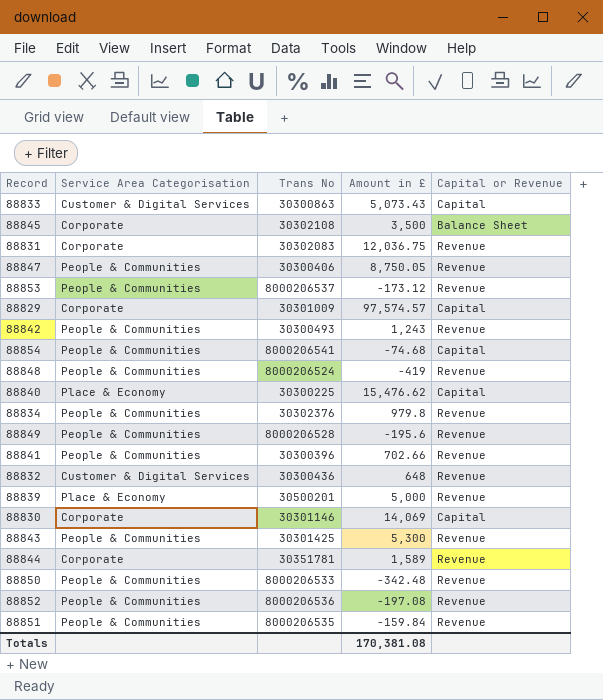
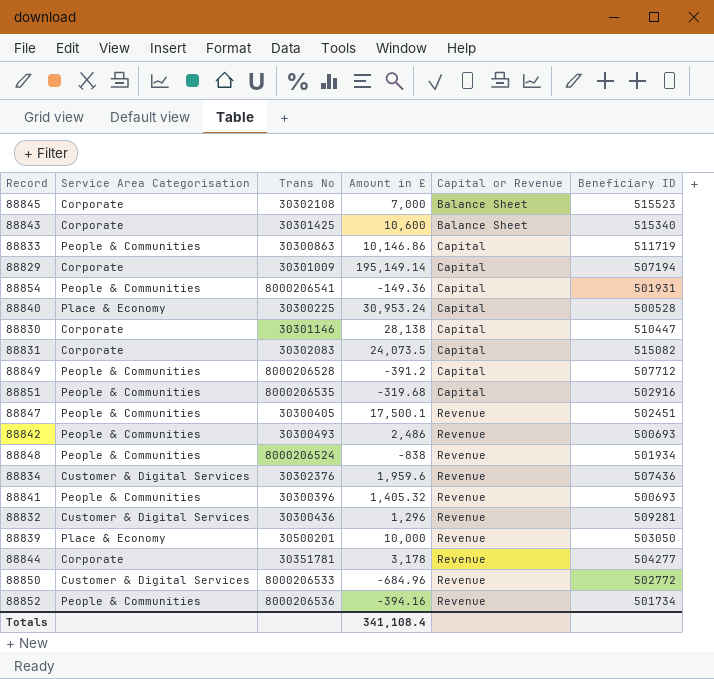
row order: none -> Capital or Revenue ascending
column Beneficiary ID | position: none -> 6
row 88853: People & Communities | 8000206537 | -173.12 | Revenue -> none
88845 | Amount in £: 3,500 -> 7,000
88843 | Service Area Categorisation: People & Communities -> Corporate
88843 | Amount in £: 5,300 -> 10,600
88843 | Capital or Revenue: Revenue -> Balance Sheet
88833 | Service Area Categorisation: Customer & Digital Services -> People & Communities
88833 | Amount in £: 5,073.43 -> 10,146.86
88829 | Amount in £: 97,574.57 -> 195,149.14
88854 | Amount in £: -74.68 -> -149.36
88840 | Amount in £: 15,476.62 -> 30,953.24
88830 | Amount in £: 14,069 -> 28,138
88831 | Amount in £: 12,036.75 -> 24,073.5
88831 | Capital or Revenue: Revenue -> Capital
88849 | Amount in £: -195.6 -> -391.2
88849 | Capital or Revenue: Revenue -> Capital
88851 | Amount in £: -159.84 -> -319.68
88851 | Capital or Revenue: Revenue -> Capital
88847 | Trans No: 30300406 -> 30300405
88847 | Amount in £: 8,750.05 -> 17,500.1
88842 | Amount in £: 1,243 -> 2,486
88848 | Amount in £: -419 -> -838
88834 | Service Area Categorisation: People & Communities -> Customer & Digital Services
88834 | Amount in £: 979.8 -> 1,959.6
88841 | Amount in £: 702.66 -> 1,405.32
88832 | Amount in £: 648 -> 1,296
88839 | Amount in £: 5,000 -> 10,000
88844 | Amount in £: 1,589 -> 3,178
88850 | Service Area Categorisation: People & Communities -> Customer & Digital Services
88850 | Amount in £: -342.48 -> -684.96
88852 | Amount in £: -197.08 -> -394.16
Totals | Amount in £: 170,381.08 -> 341,108.4

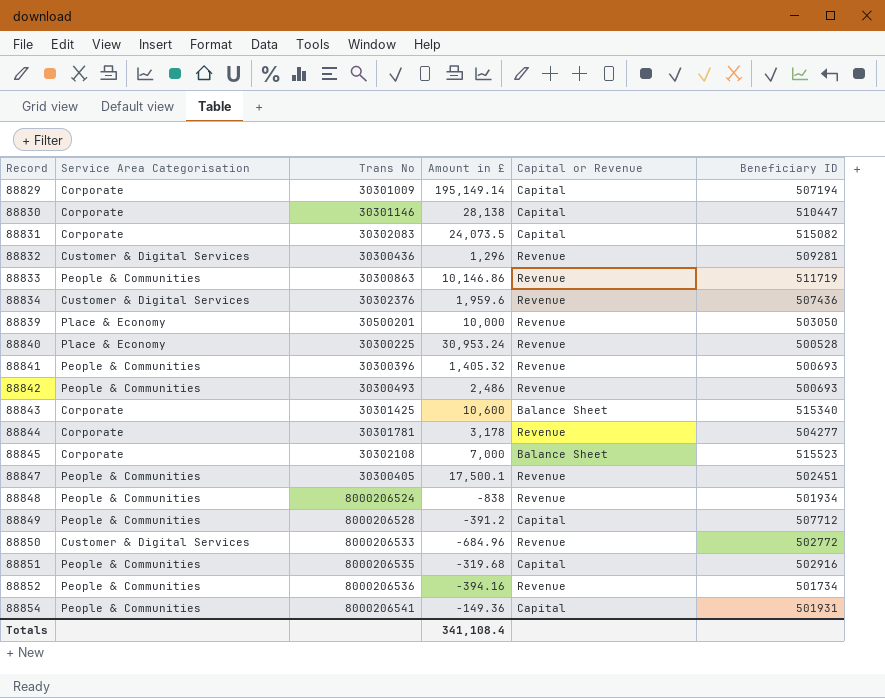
row order: Capital or Revenue ascending -> Record ascending
88833 | Capital or Revenue: Capital -> Revenue
88840 | Capital or Revenue: Capital -> Revenue
88844 | Trans No: 30351781 -> 30301781

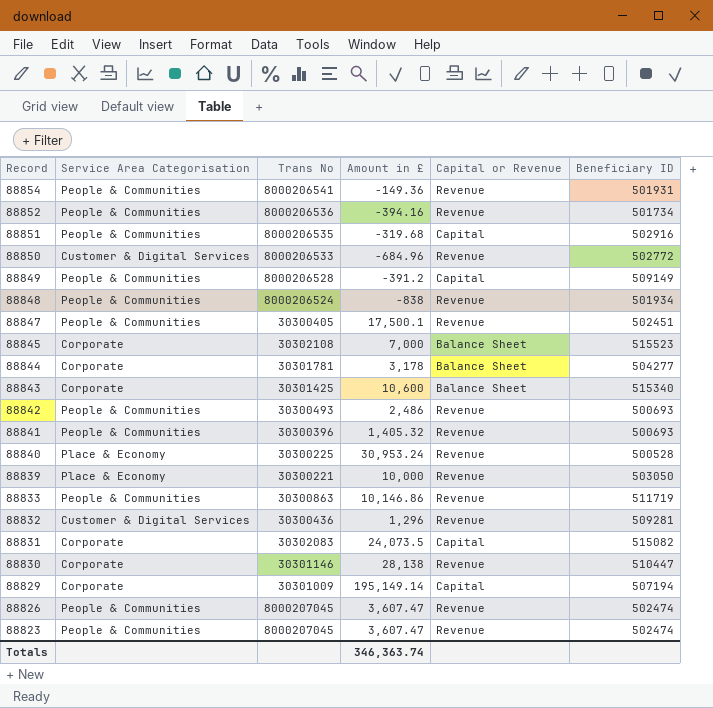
row order: Record ascending -> Record descending
row 88834: Customer & Digital Services | 30302376 | 1,959.6 | Revenue | 507436 -> none
88854 | Capital or Revenue: Capital -> Revenue
88849 | Beneficiary ID: 507712 -> 509149
88844 | Capital or Revenue: Revenue -> Balance Sheet
88839 | Trans No: 30500201 -> 30300221
88830 | Capital or Revenue: Capital -> Revenue
row 88826: none -> People & Communities | 8000207045 | 3,607.47 | Revenue | 502474
row 88823: none -> People & Communities | 8000207045 | 3,607.47 | Revenue | 502474
Totals | Amount in £: 341,108.4 -> 346,363.74

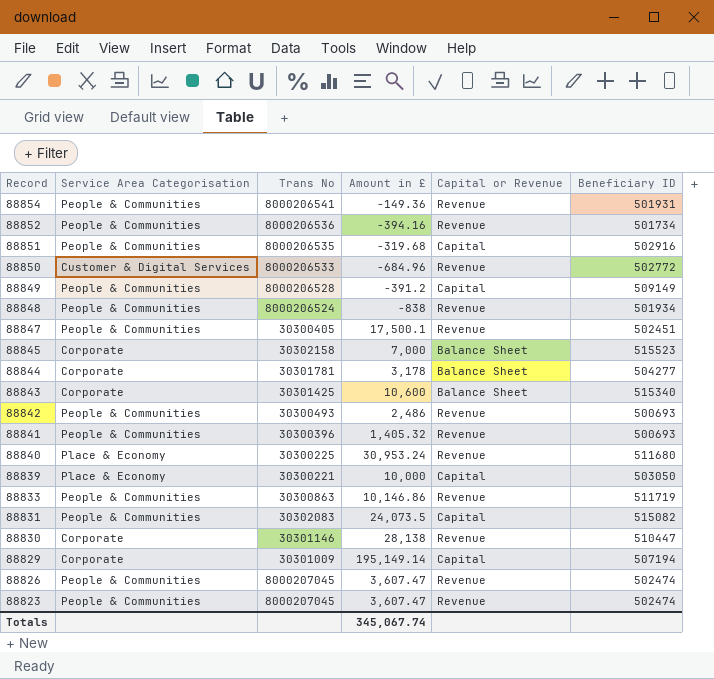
row 88832: Customer & Digital Services | 30300436 | 1,296 | Revenue | 509281 -> none
88845 | Trans No: 30302108 -> 30302158
88840 | Beneficiary ID: 500528 -> 511680
88839 | Capital or Revenue: Revenue -> Capital
88831 | Service Area Categorisation: Corporate -> People & Communities
Totals | Amount in £: 346,363.74 -> 345,067.74

